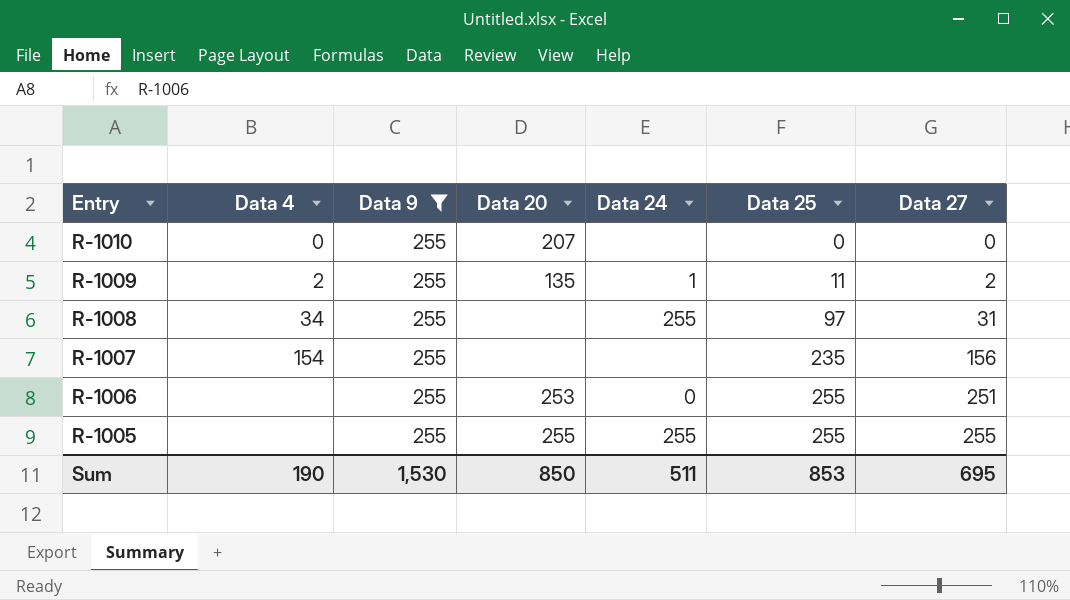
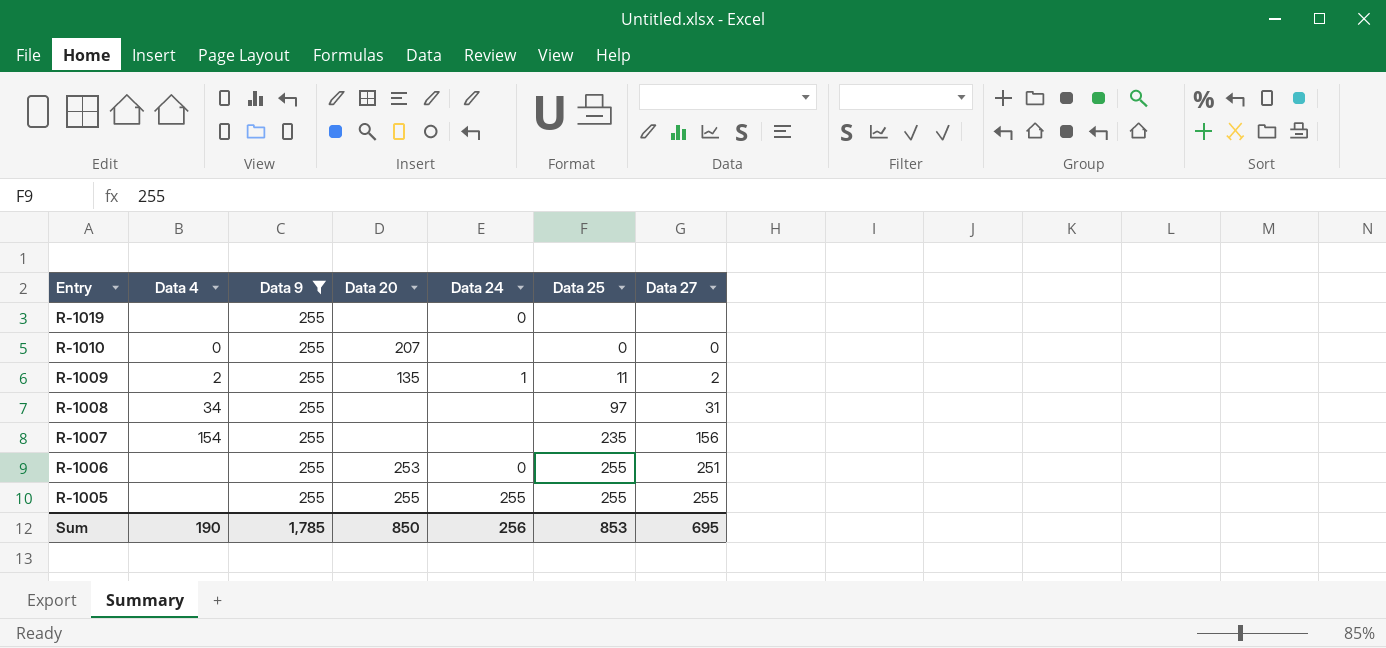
row R-1019: none -> none | 255 | none | 0 | none | none
R-1008 | Data 24: 255 -> none
Sum | Data 9: 1,530 -> 1,785
Sum | Data 24: 511 -> 256

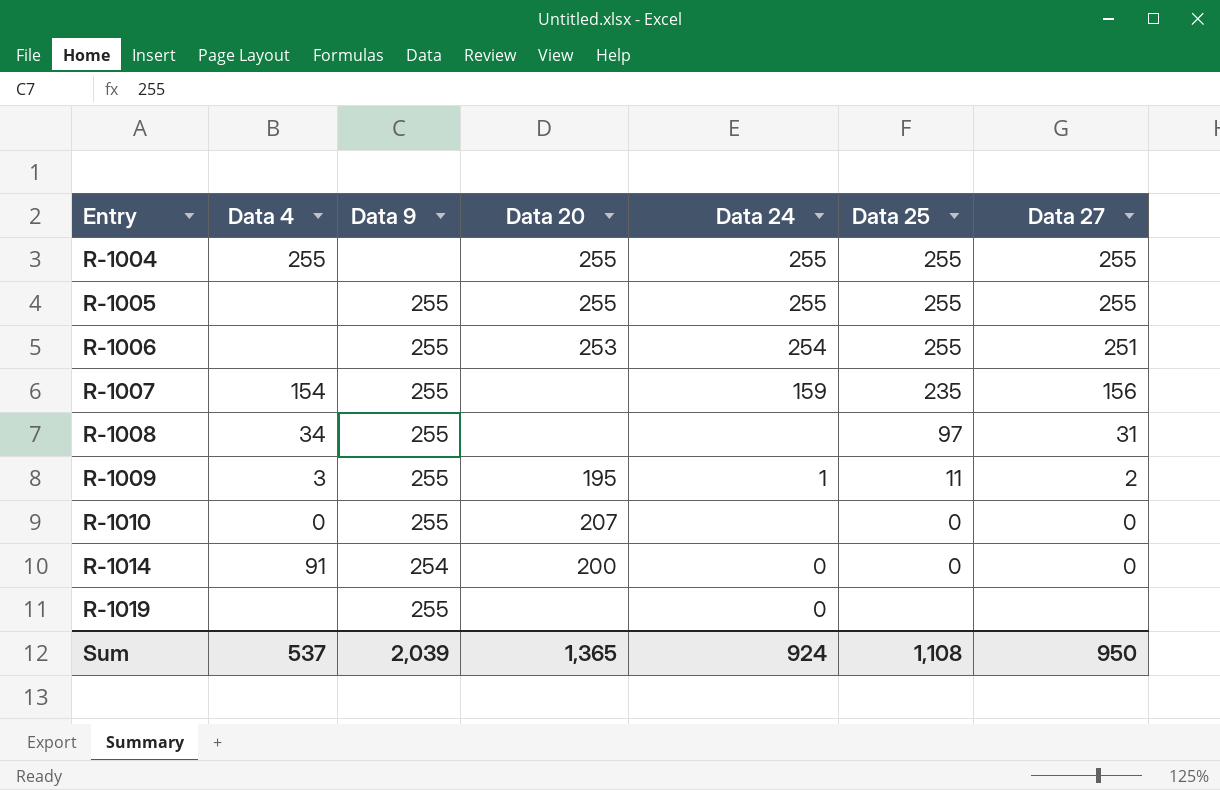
filter: Data 9 = 255 -> none
row order: Entry descending -> Entry ascending
R-1006 | Data 24: 0 -> 254
R-1007 | Data 24: none -> 159
R-1009 | Data 4: 2 -> 3
R-1009 | Data 20: 135 -> 195
Sum | Data 4: 190 -> 537
Sum | Data 9: 1,785 -> 2,039
Sum | Data 20: 850 -> 1,365
Sum | Data 24: 256 -> 924
Sum | Data 25: 853 -> 1,108
Sum | Data 27: 695 -> 950

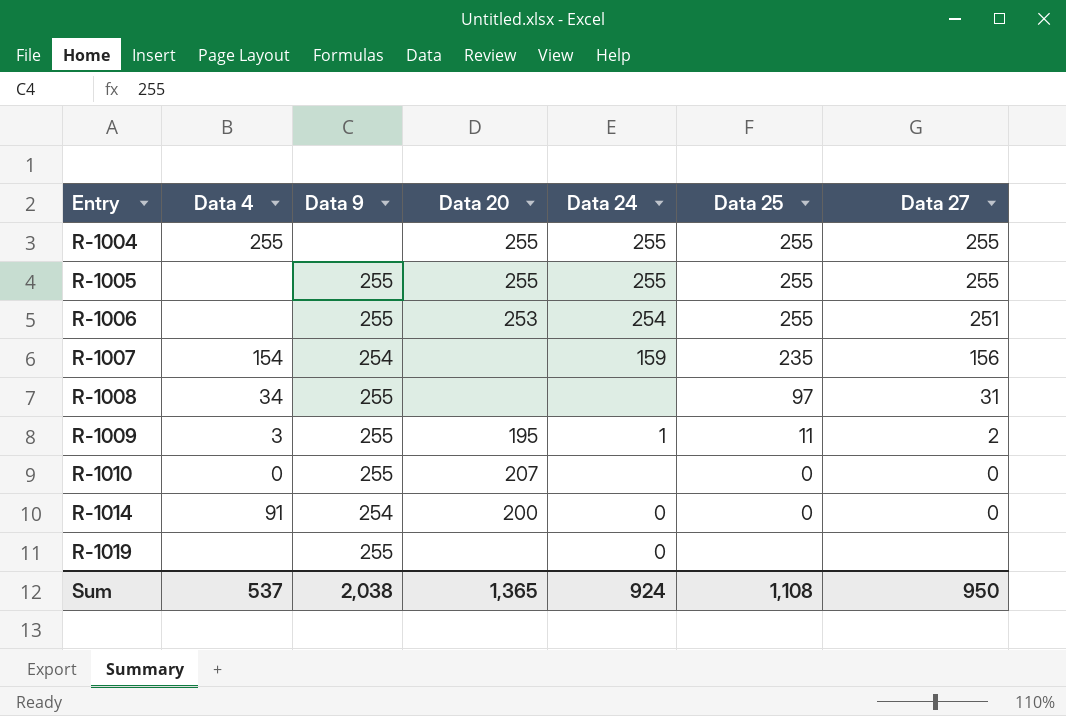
R-1007 | Data 9: 255 -> 254
Sum | Data 9: 2,039 -> 2,038

